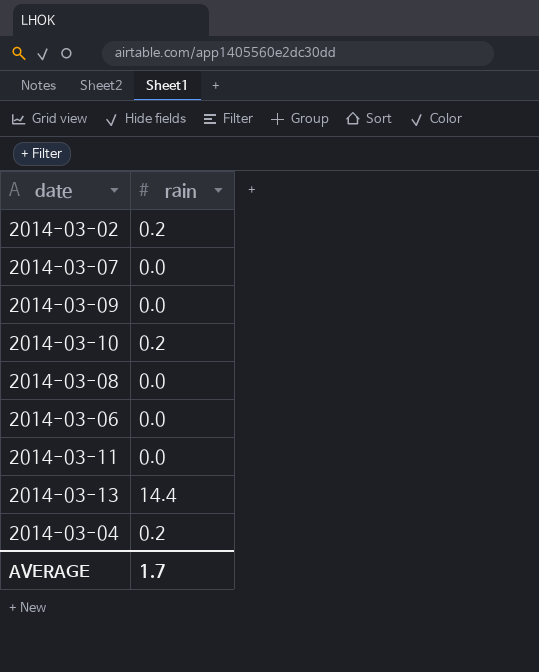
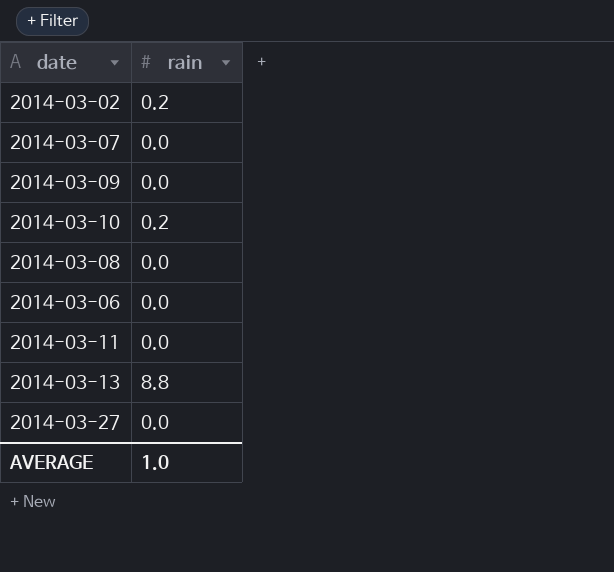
row 2014-03-04: 0.2 -> none
2014-03-13 | rain: 14.4 -> 8.8
row 2014-03-27: none -> 0.0
AVERAGE | rain: 1.7 -> 1.0

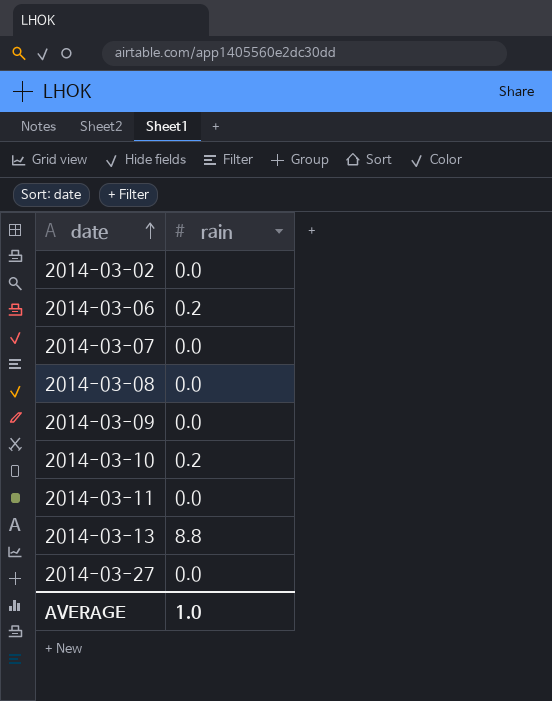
row order: none -> date ascending
2014-03-02 | rain: 0.2 -> 0.0
2014-03-06 | rain: 0.0 -> 0.2

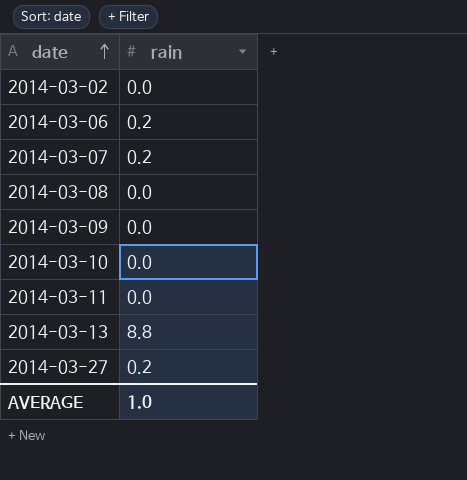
2014-03-07 | rain: 0.0 -> 0.2
2014-03-10 | rain: 0.2 -> 0.0
2014-03-27 | rain: 0.0 -> 0.2

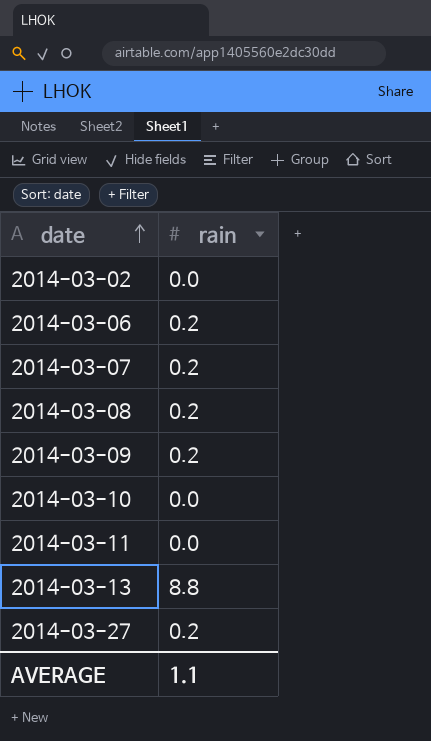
2014-03-08 | rain: 0.0 -> 0.2
2014-03-09 | rain: 0.0 -> 0.2
AVERAGE | rain: 1.0 -> 1.1

